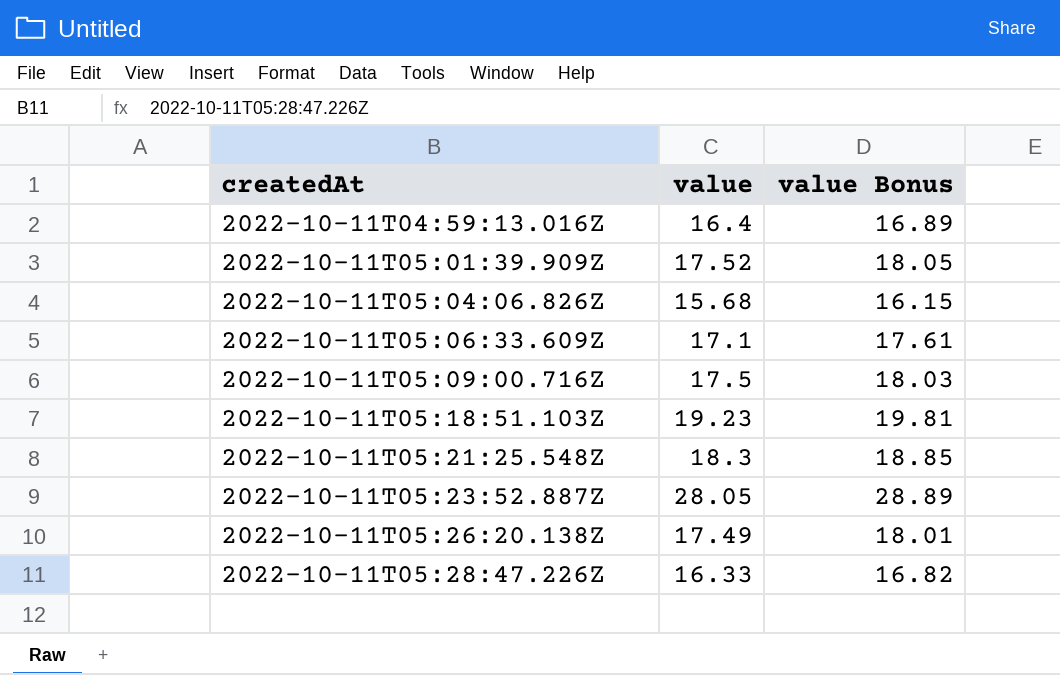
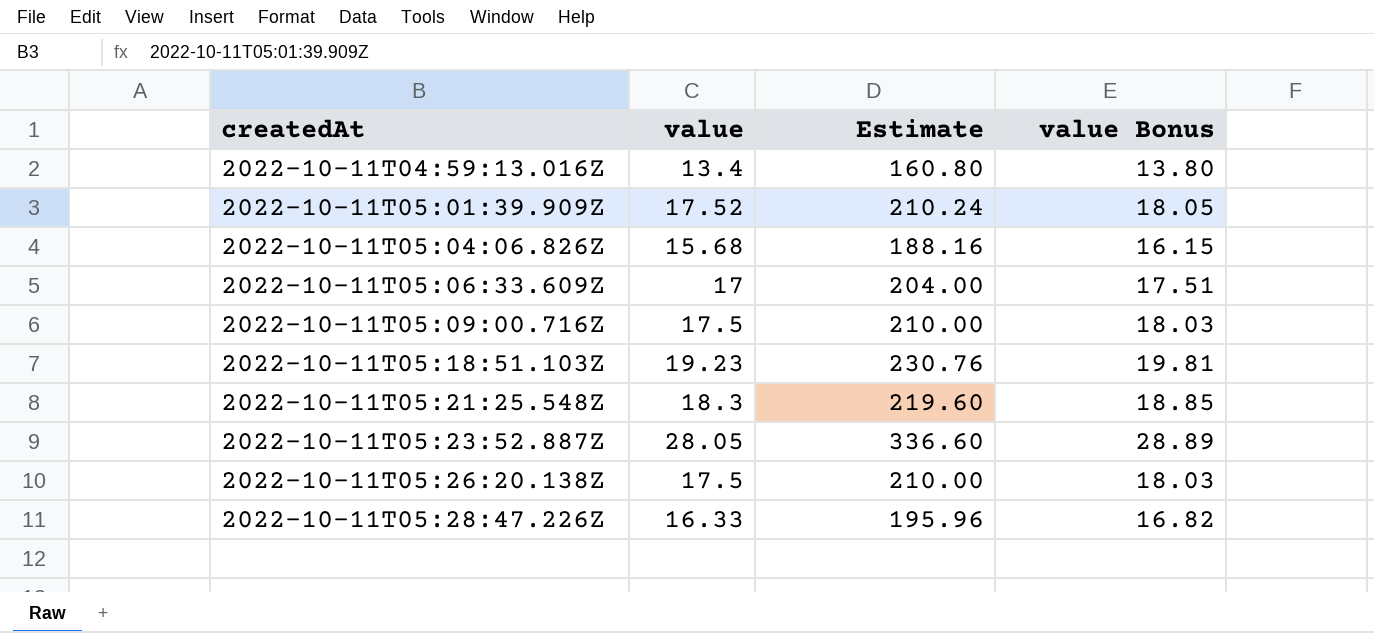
column Estimate | formula: none -> [value] * 12
2022-10-11T04:59:13.016Z | value: 16.4 -> 13.4
2022-10-11T04:59:13.016Z | value Bonus: 16.89 -> 13.80
2022-10-11T05:06:33.609Z | value: 17.1 -> 17
2022-10-11T05:06:33.609Z | value Bonus: 17.61 -> 17.51
2022-10-11T05:26:20.138Z | value: 17.49 -> 17.5
2022-10-11T05:26:20.138Z | value Bonus: 18.01 -> 18.03

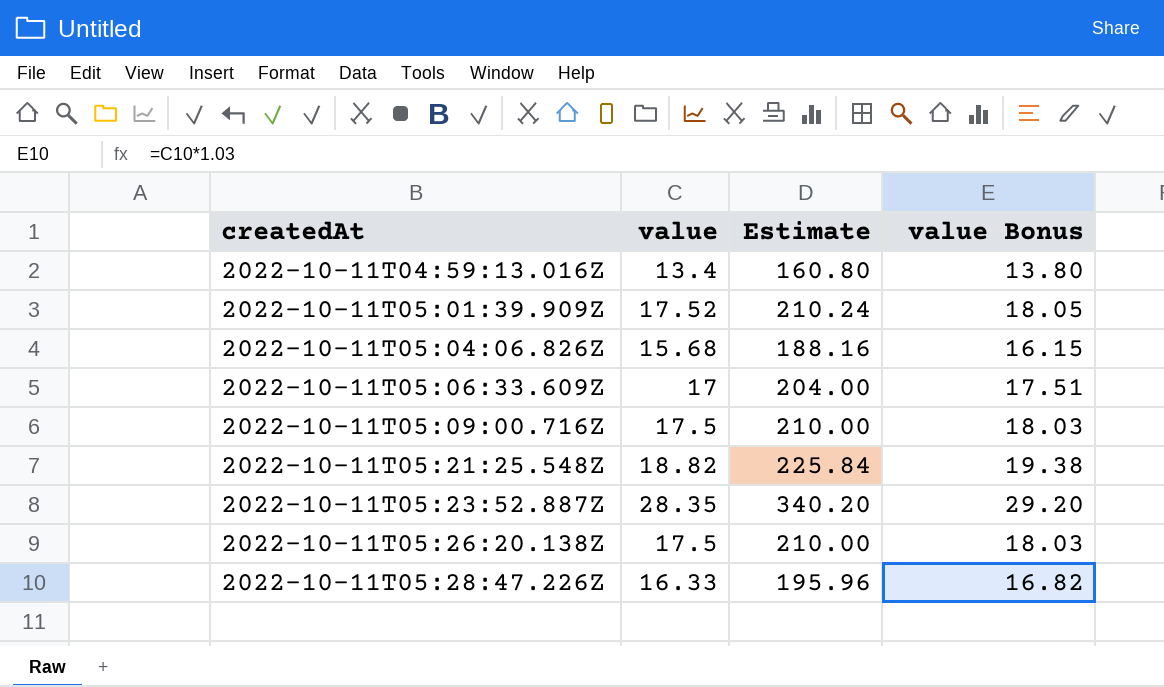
row 2022-10-11T05:18:51.103Z: 19.23 | 230.76 | 19.81 -> none
2022-10-11T05:21:25.548Z | value: 18.3 -> 18.82
2022-10-11T05:21:25.548Z | Estimate: 219.60 -> 225.84
2022-10-11T05:21:25.548Z | value Bonus: 18.85 -> 19.38
2022-10-11T05:23:52.887Z | value: 28.05 -> 28.35
2022-10-11T05:23:52.887Z | Estimate: 336.60 -> 340.20
2022-10-11T05:23:52.887Z | value Bonus: 28.89 -> 29.20

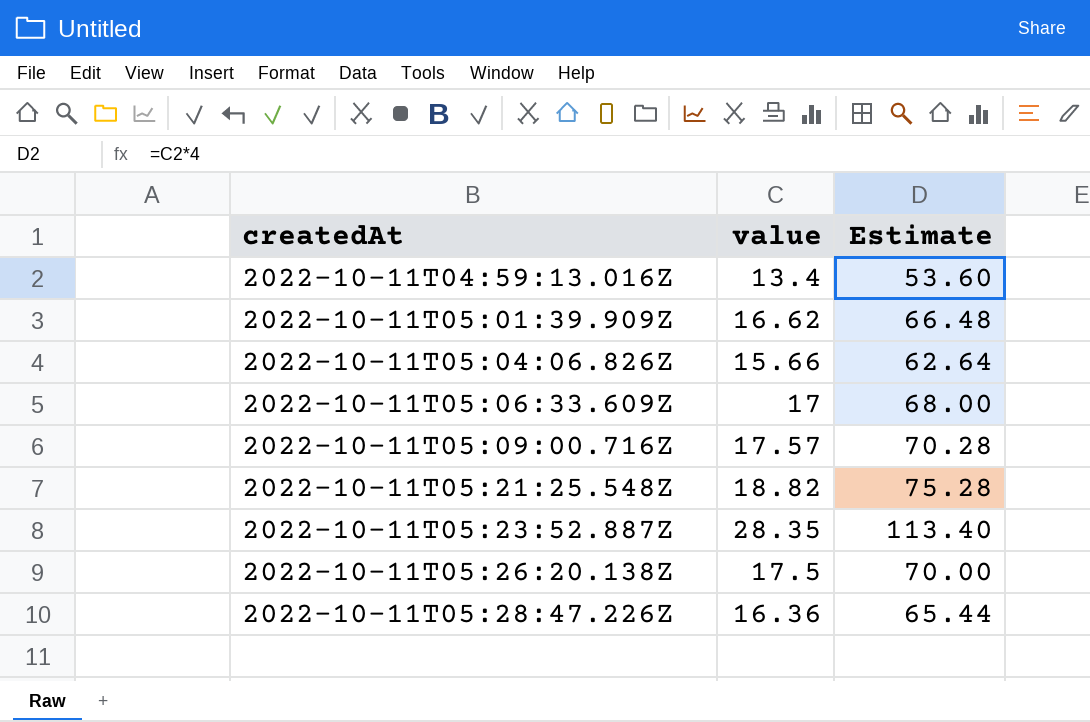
column value Bonus | formula: [value] * 1.03 -> none
column Estimate | formula: [value] * 12 -> [value] * 4
2022-10-11T05:01:39.909Z | value: 17.52 -> 16.62
2022-10-11T05:04:06.826Z | value: 15.68 -> 15.66
2022-10-11T05:09:00.716Z | value: 17.5 -> 17.57
2022-10-11T05:28:47.226Z | value: 16.33 -> 16.36

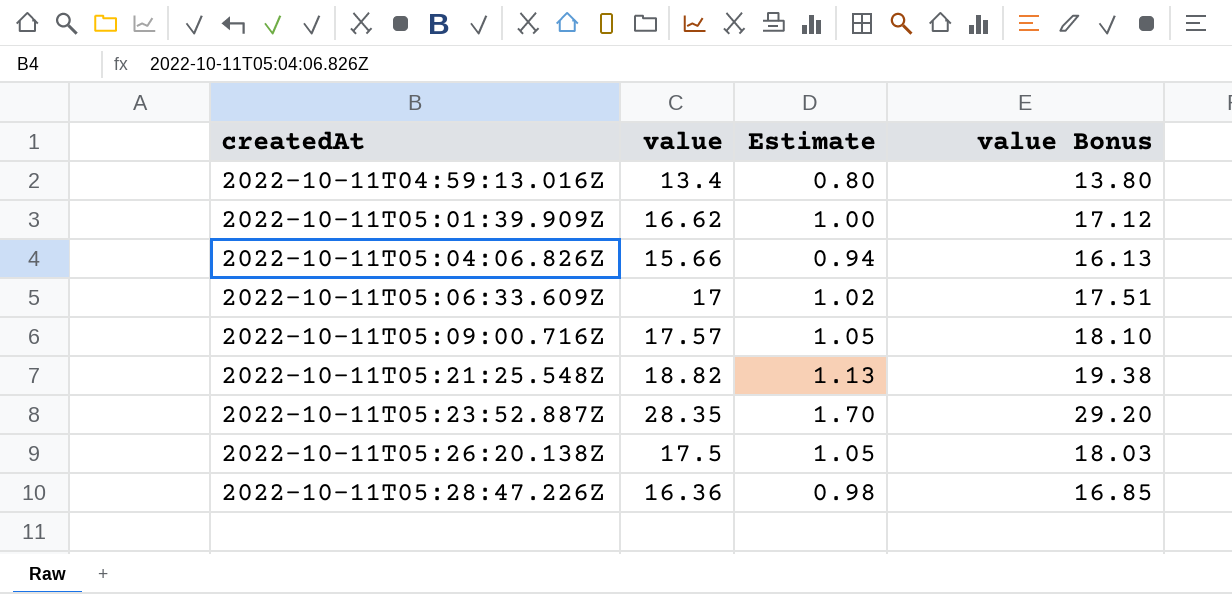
column Estimate | formula: [value] * 4 -> [value] * 0.06
column value Bonus | formula: none -> [value] * 1.03

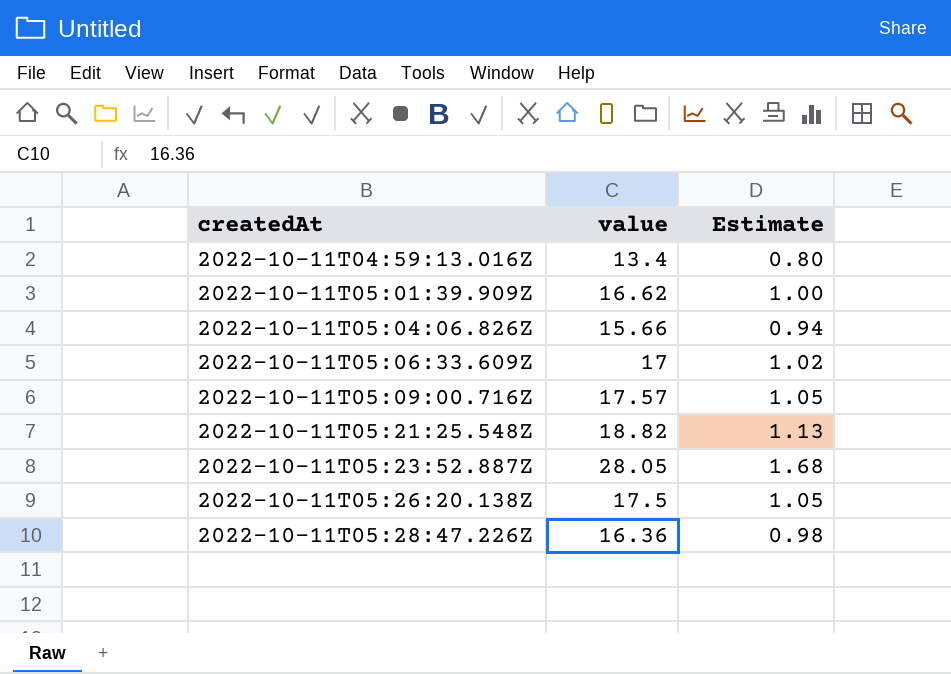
column value Bonus | formula: [value] * 1.03 -> none
2022-10-11T05:23:52.887Z | value: 28.35 -> 28.05
2022-10-11T05:23:52.887Z | Estimate: 1.70 -> 1.68

